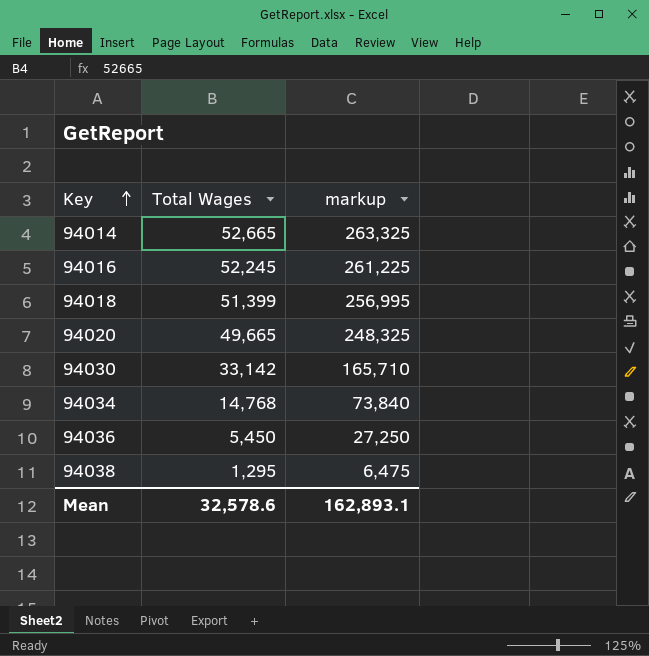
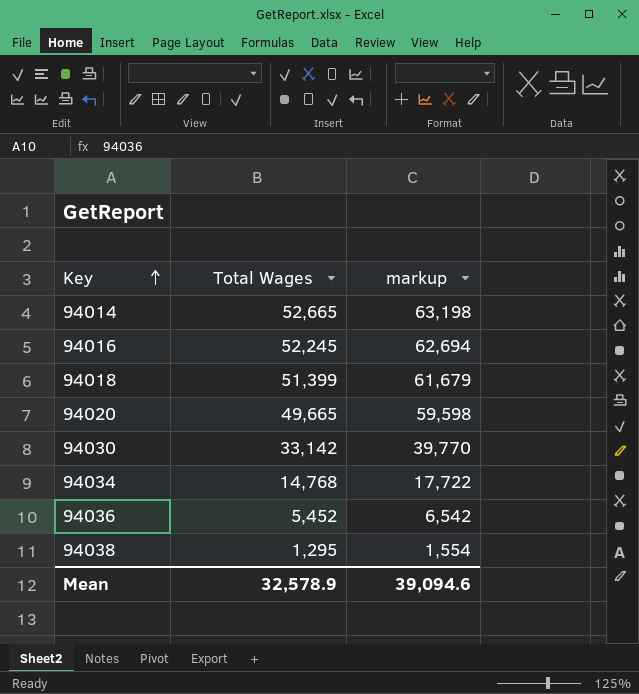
column markup | formula: [Total Wages] * 5 -> [Total Wages] * 1.2
94036 | Total Wages: 5,450 -> 5,452
Mean | Total Wages: 32,578.6 -> 32,578.9
Mean | markup: 162,893.1 -> 39,094.6

